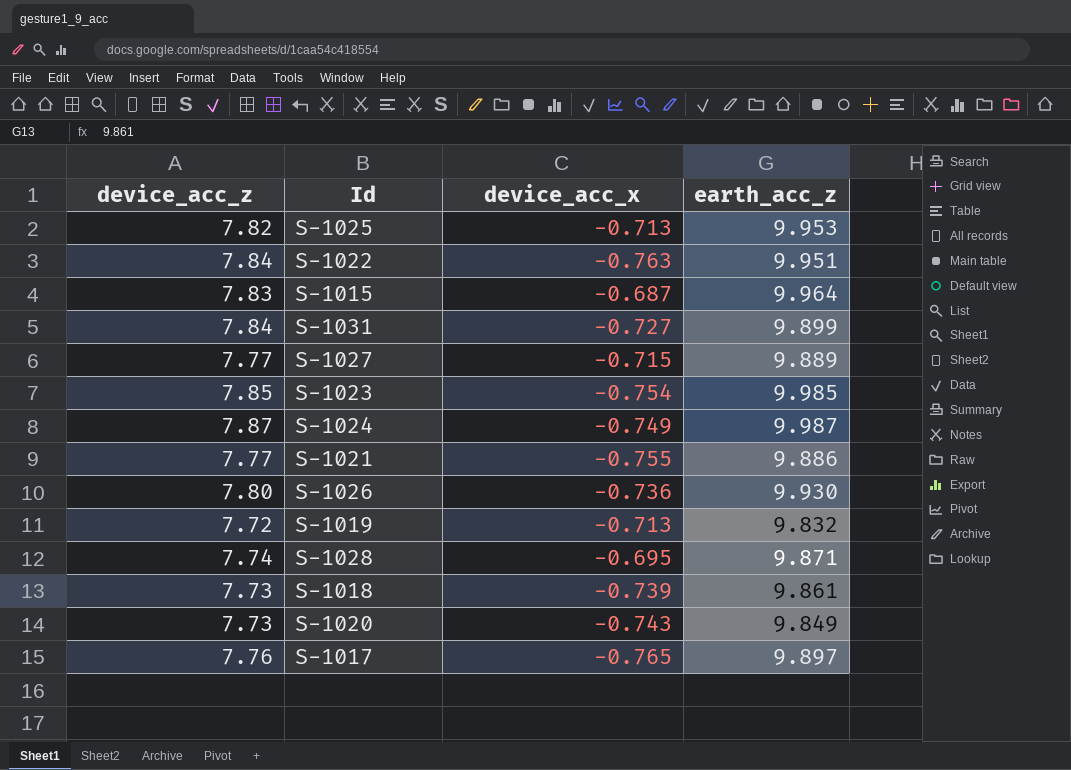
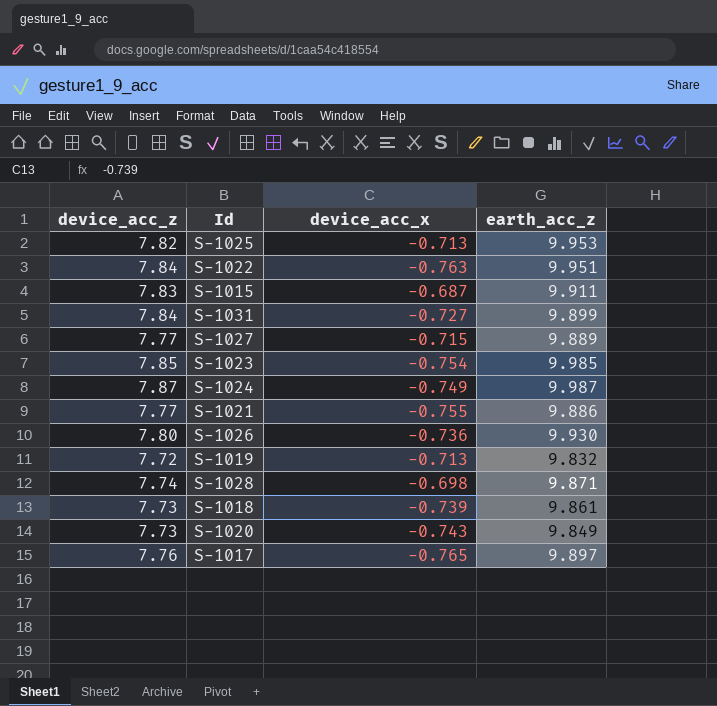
S-1015 | earth_acc_z: 9.964 -> 9.911
S-1028 | device_acc_x: -0.695 -> -0.698

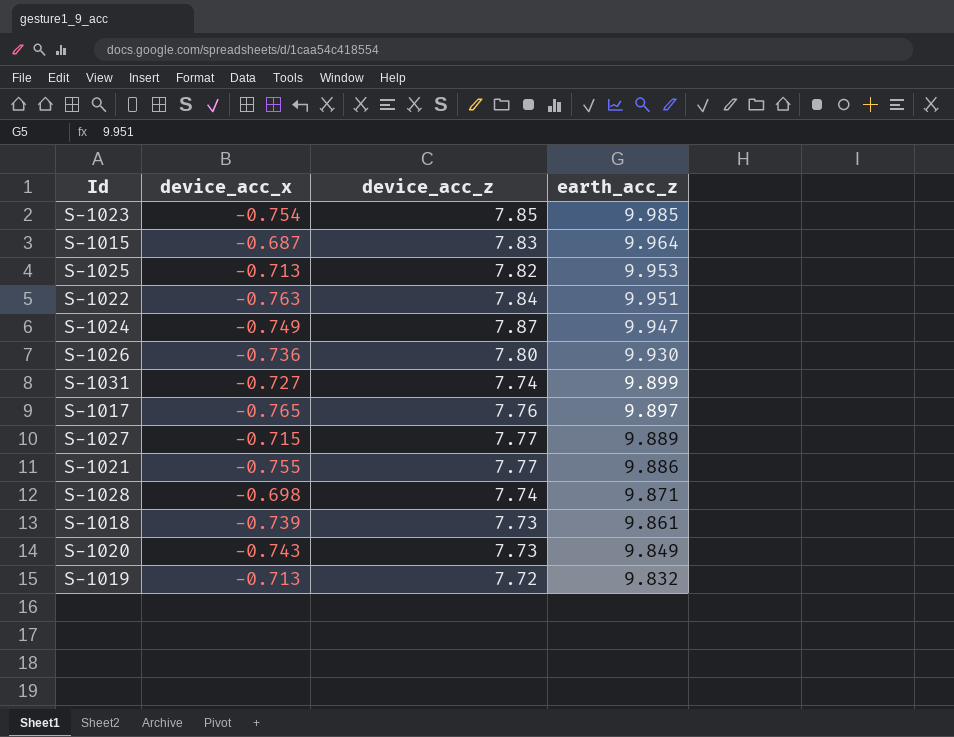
row order: none -> earth_acc_z descending
column device_acc_z | position: 1 -> 3
S-1015 | earth_acc_z: 9.911 -> 9.964
S-1024 | earth_acc_z: 9.987 -> 9.947
S-1031 | device_acc_z: 7.84 -> 7.74

